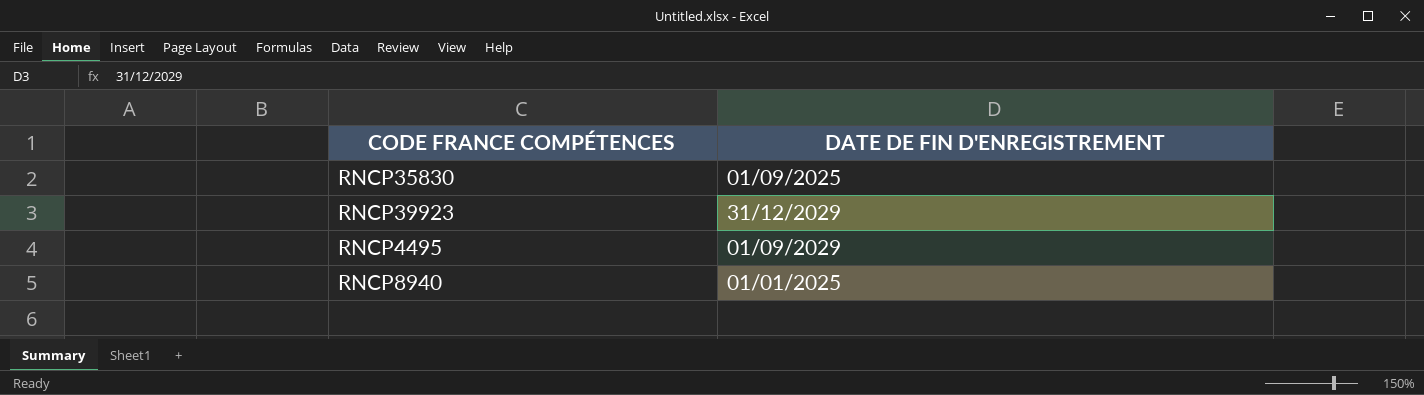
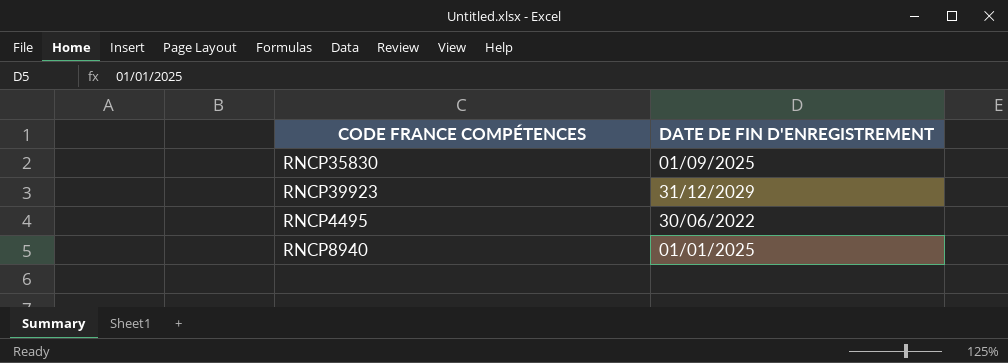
RNCP4495 | DATE DE FIN D'ENREGISTREMENT: 01/09/2029 -> 30/06/2022

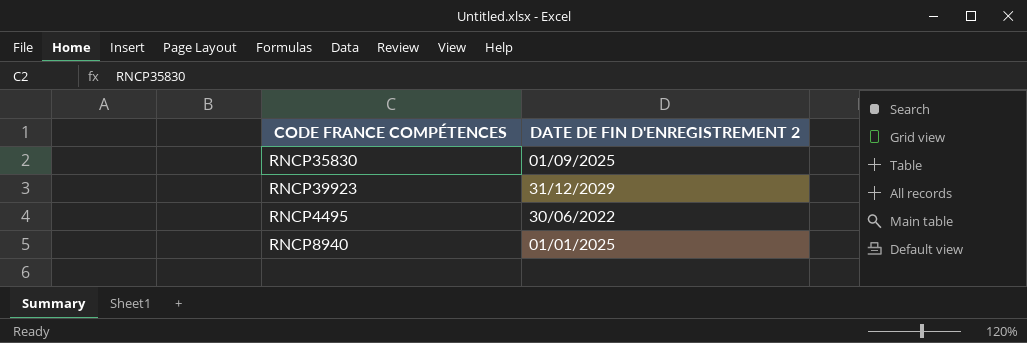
column name: DATE DE FIN D'ENREGISTREMENT -> DATE DE FIN D'ENREGISTREMENT 2

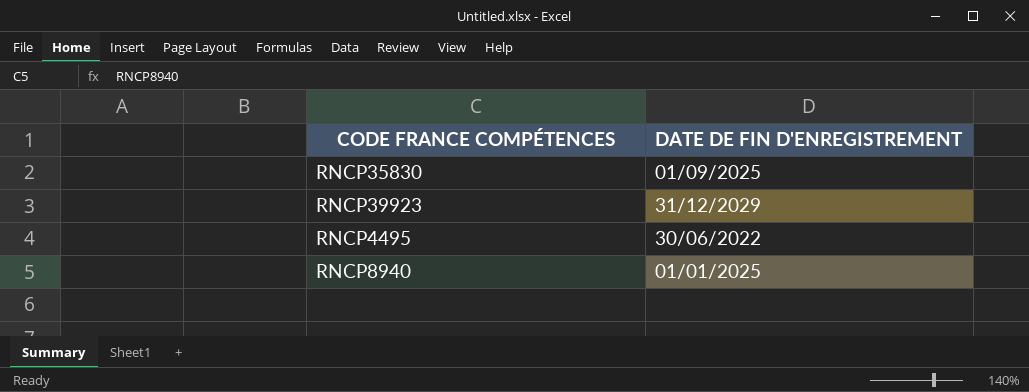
column name: DATE DE FIN D'ENREGISTREMENT 2 -> DATE DE FIN D'ENREGISTREMENT

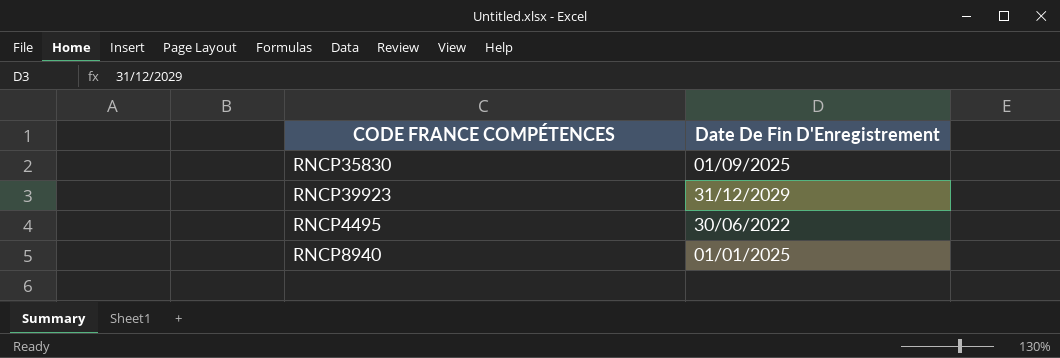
column name: DATE DE FIN D'ENREGISTREMENT -> Date De Fin D'Enregistrement

